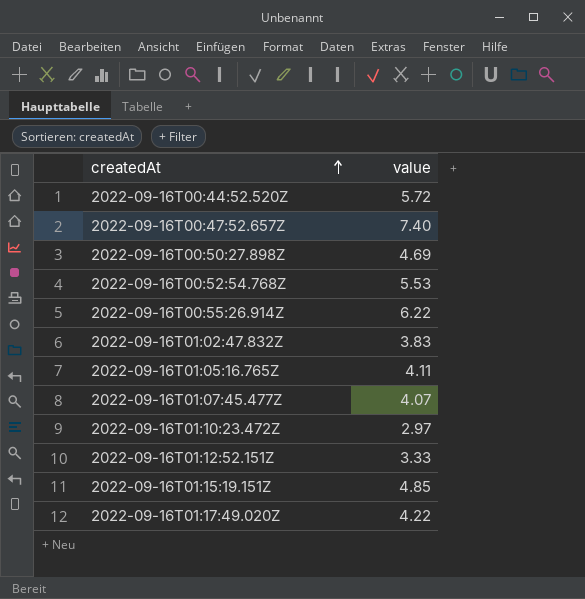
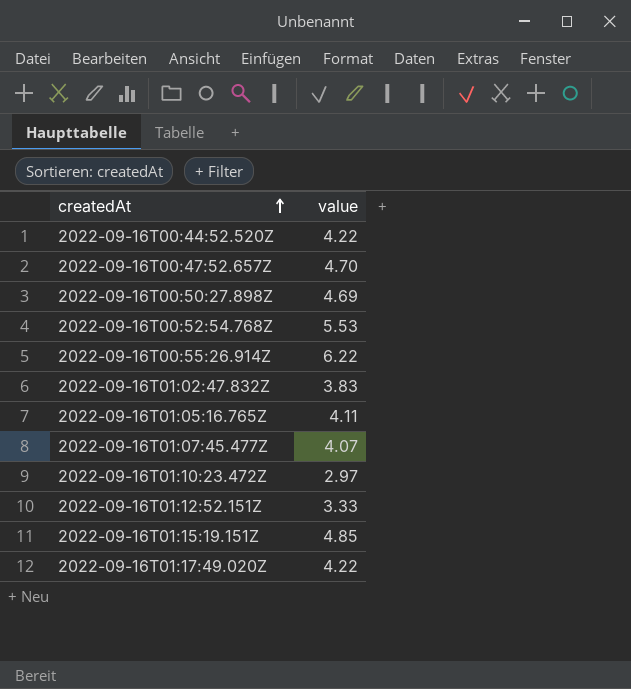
2022-09-16T00:44:52.520Z | value: 5.72 -> 4.22
2022-09-16T00:47:52.657Z | value: 7.40 -> 4.70

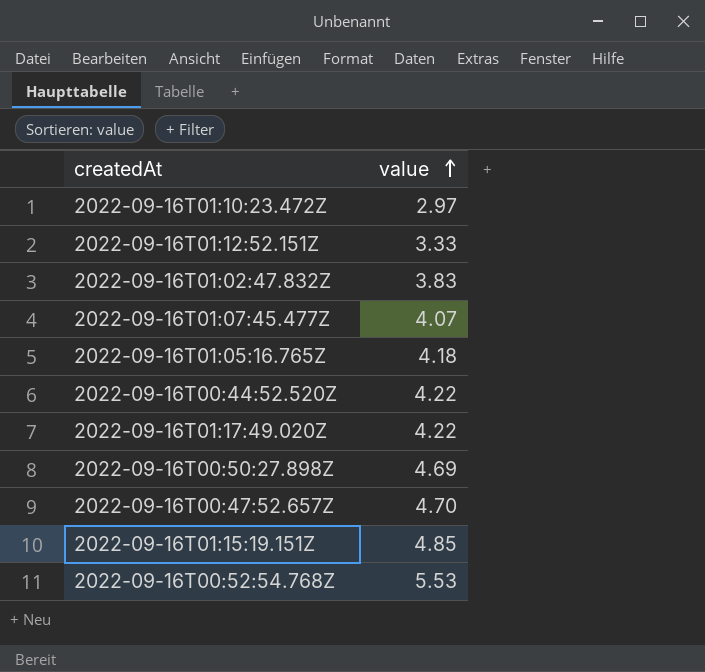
row order: createdAt ascending -> value ascending
row 2022-09-16T00:55:26.914Z: 6.22 -> none
2022-09-16T01:05:16.765Z | value: 4.11 -> 4.18

